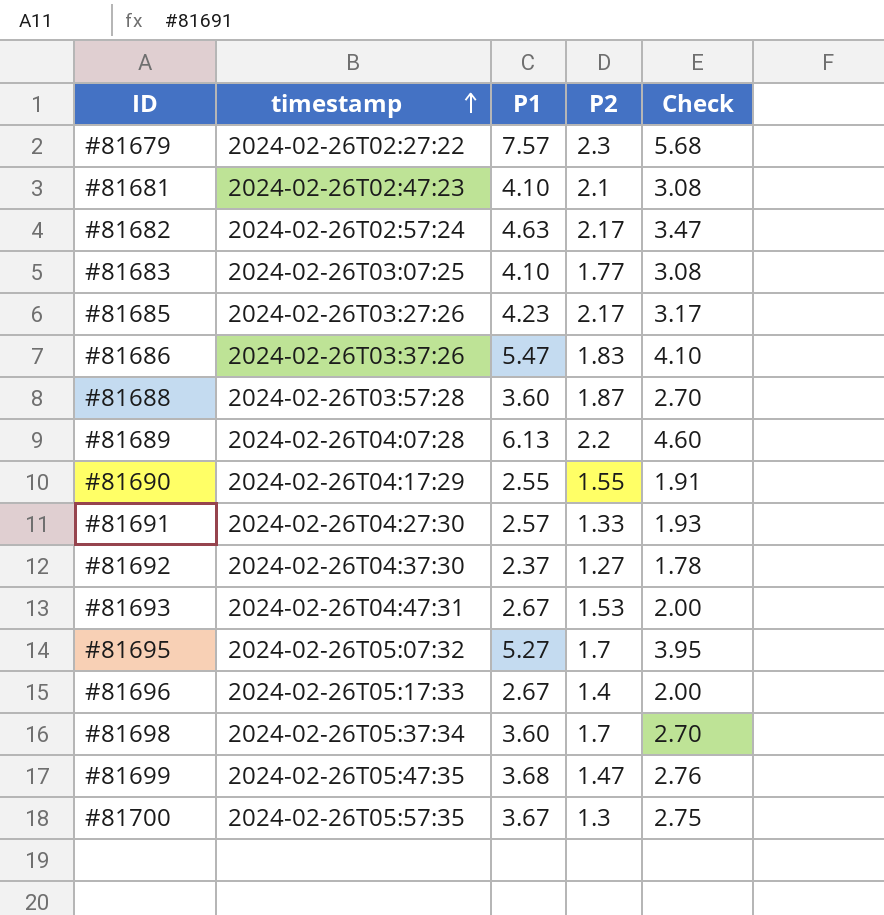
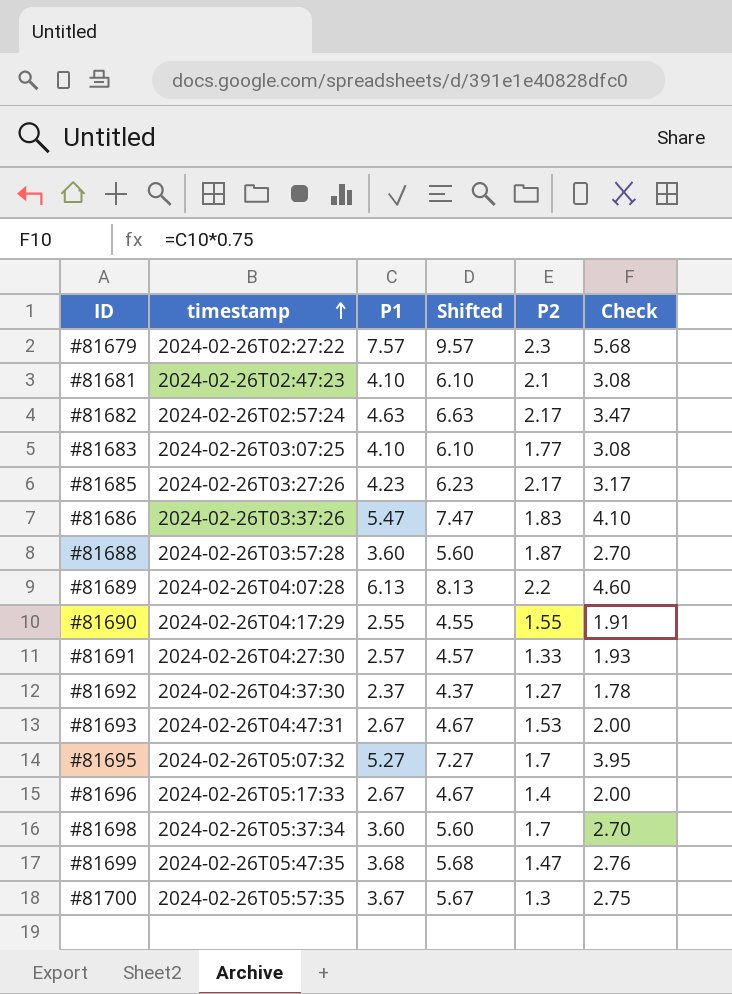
column Shifted | formula: none -> [P1] + 2

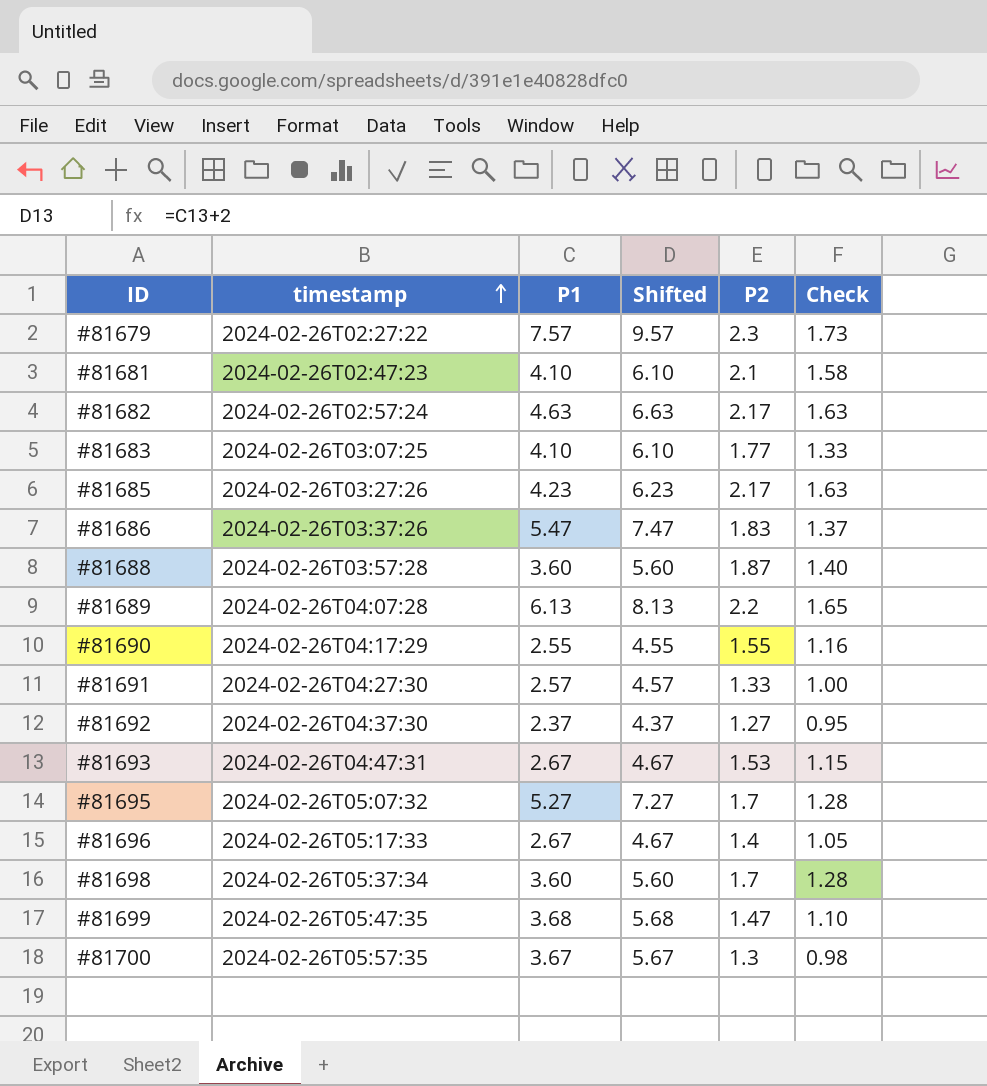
column Check | formula: [P1] * 0.75 -> [P2] * 0.75

